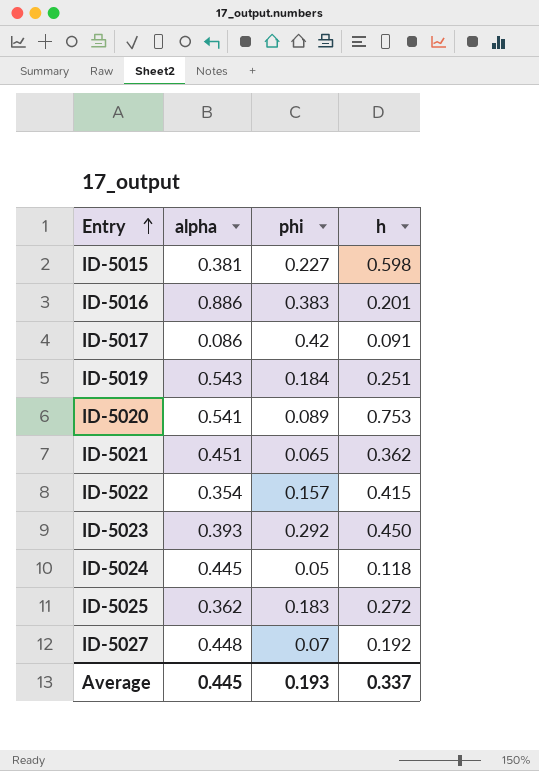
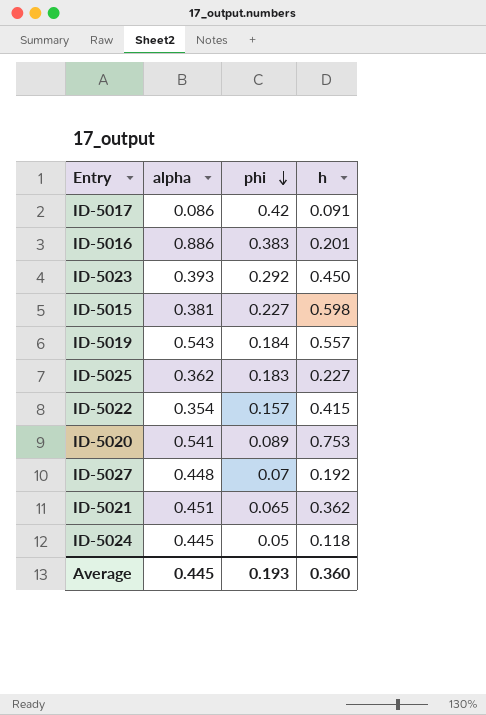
row order: Entry ascending -> phi descending
ID-5019 | h: 0.251 -> 0.557
ID-5025 | h: 0.272 -> 0.227
Average | h: 0.337 -> 0.360

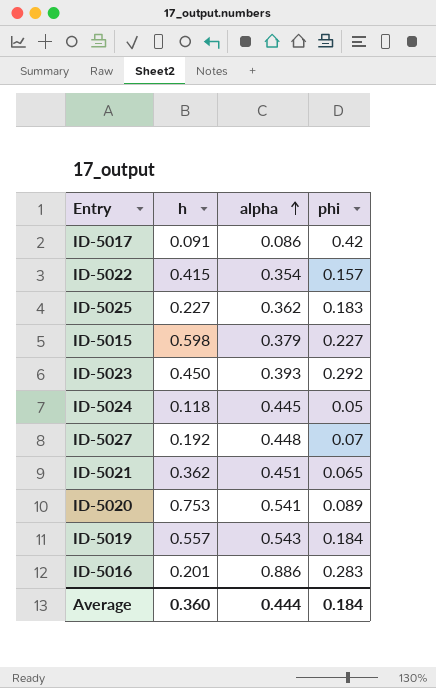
row order: phi descending -> alpha ascending
column h | position: 4 -> 2
ID-5015 | alpha: 0.381 -> 0.379
ID-5016 | phi: 0.383 -> 0.283
Average | alpha: 0.445 -> 0.444
Average | phi: 0.193 -> 0.184

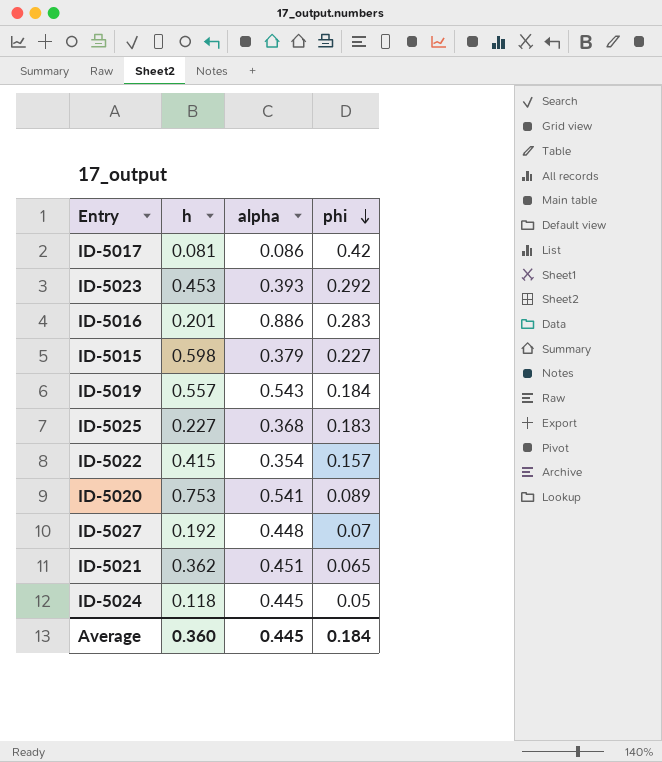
row order: alpha ascending -> phi descending
ID-5017 | h: 0.091 -> 0.081
ID-5023 | h: 0.450 -> 0.453
ID-5025 | alpha: 0.362 -> 0.368
Average | alpha: 0.444 -> 0.445

